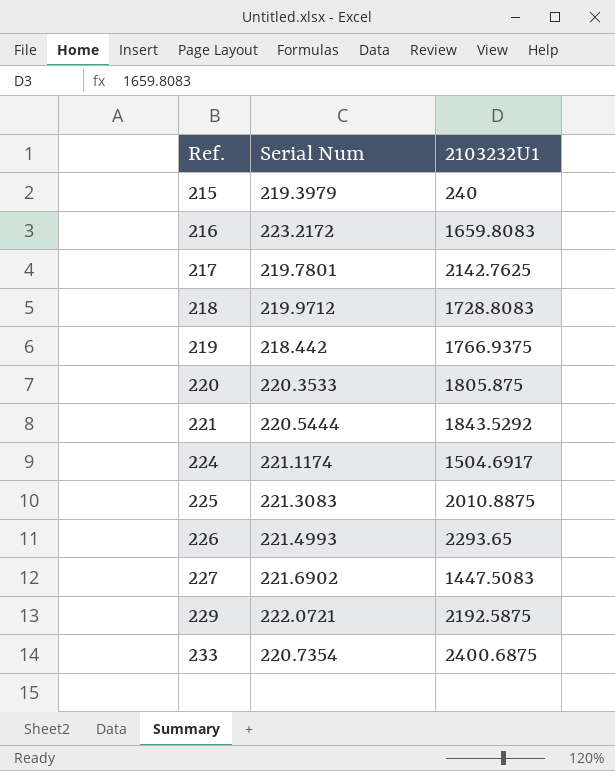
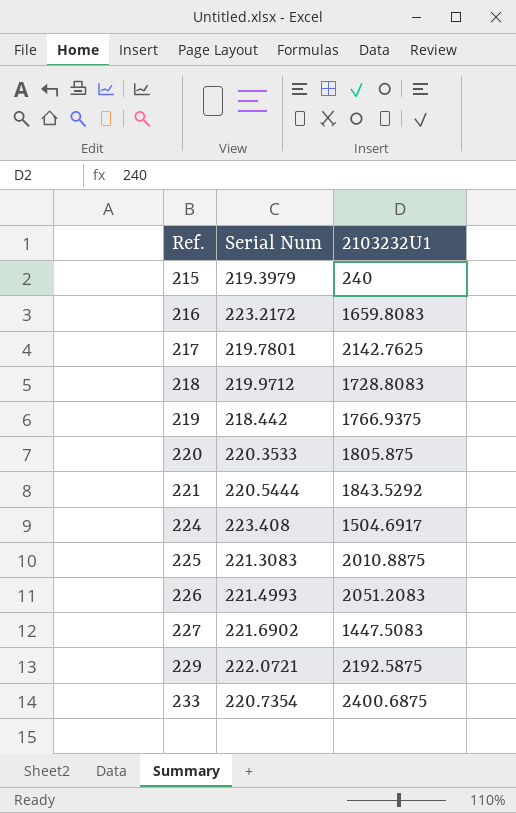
224 | Serial Num: 221.1174 -> 223.408
226 | 2103232U1: 2293.65 -> 2051.2083

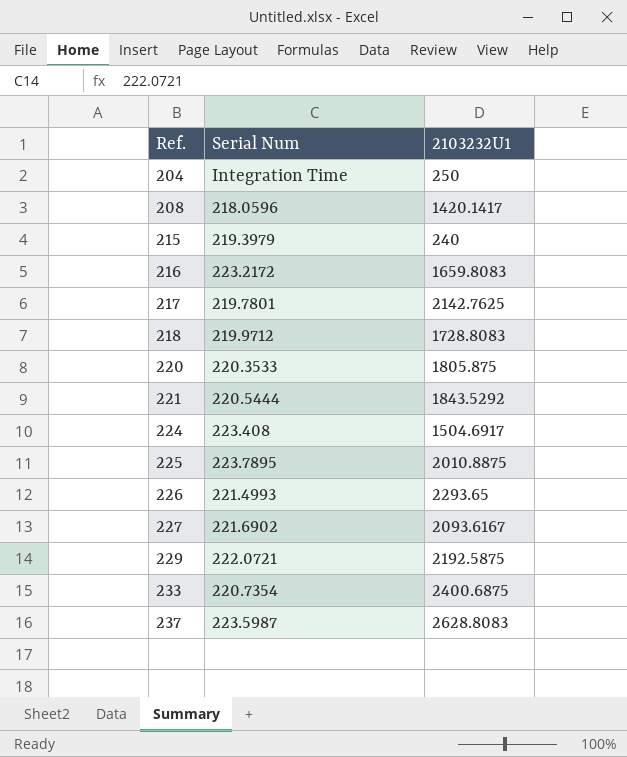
row 219: 218.442 | 1766.9375 -> none
row 204: none -> Integration Time | 250
row 208: none -> 218.0596 | 1420.1417
225 | Serial Num: 221.3083 -> 223.7895
226 | 2103232U1: 2051.2083 -> 2293.65
227 | 2103232U1: 1447.5083 -> 2093.6167
row 237: none -> 223.5987 | 2628.8083

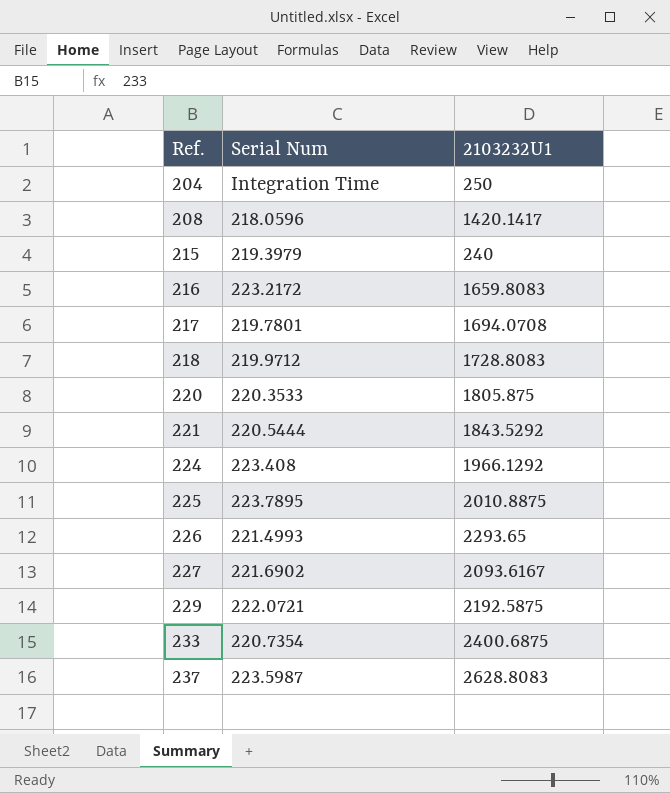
217 | 2103232U1: 2142.7625 -> 1694.0708
224 | 2103232U1: 1504.6917 -> 1966.1292

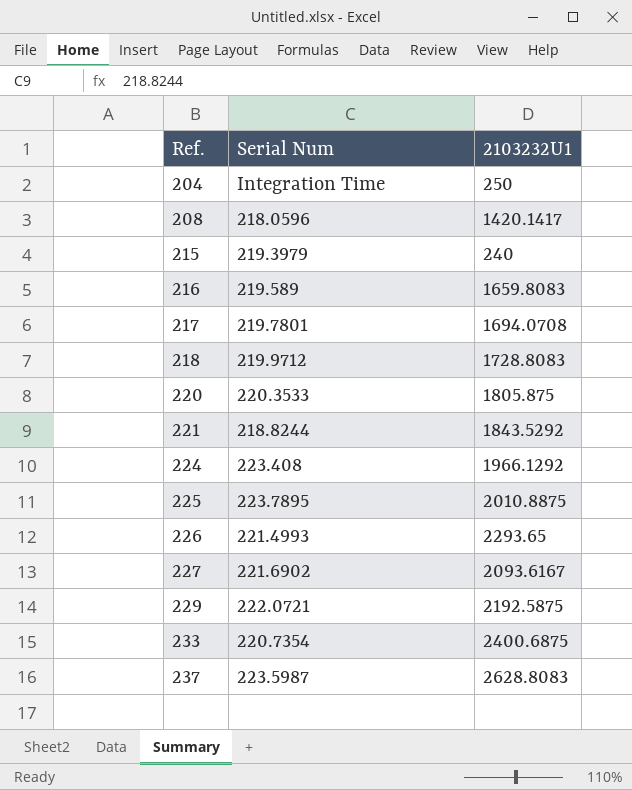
216 | Serial Num: 223.2172 -> 219.589
221 | Serial Num: 220.5444 -> 218.8244

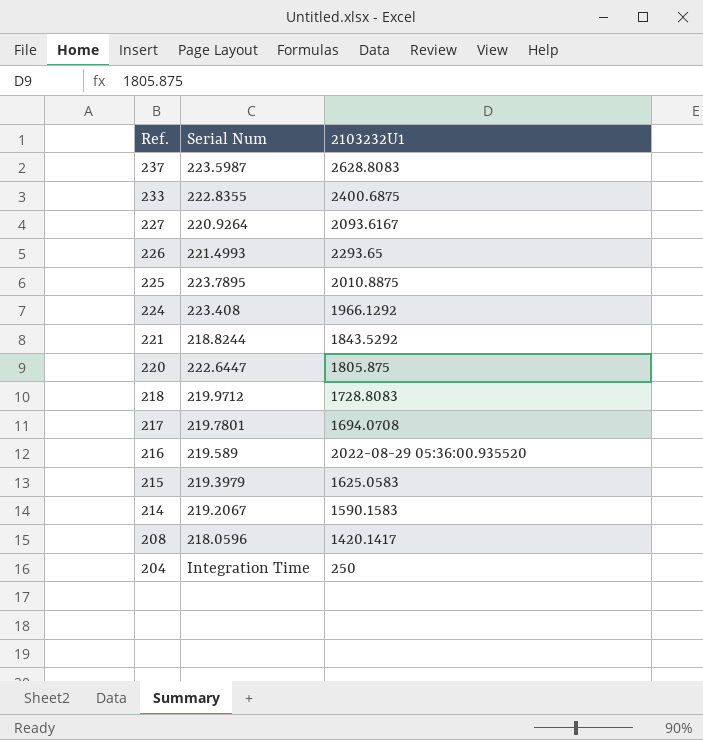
row order: Ref. ascending -> Ref. descending
row 229: 222.0721 | 2192.5875 -> none
233 | Serial Num: 220.7354 -> 222.8355
227 | Serial Num: 221.6902 -> 220.9264
220 | Serial Num: 220.3533 -> 222.6447
216 | 2103232U1: 1659.8083 -> 2022-08-29 05:36:00.935520
215 | 2103232U1: 240 -> 1625.0583
row 214: none -> 219.2067 | 1590.1583

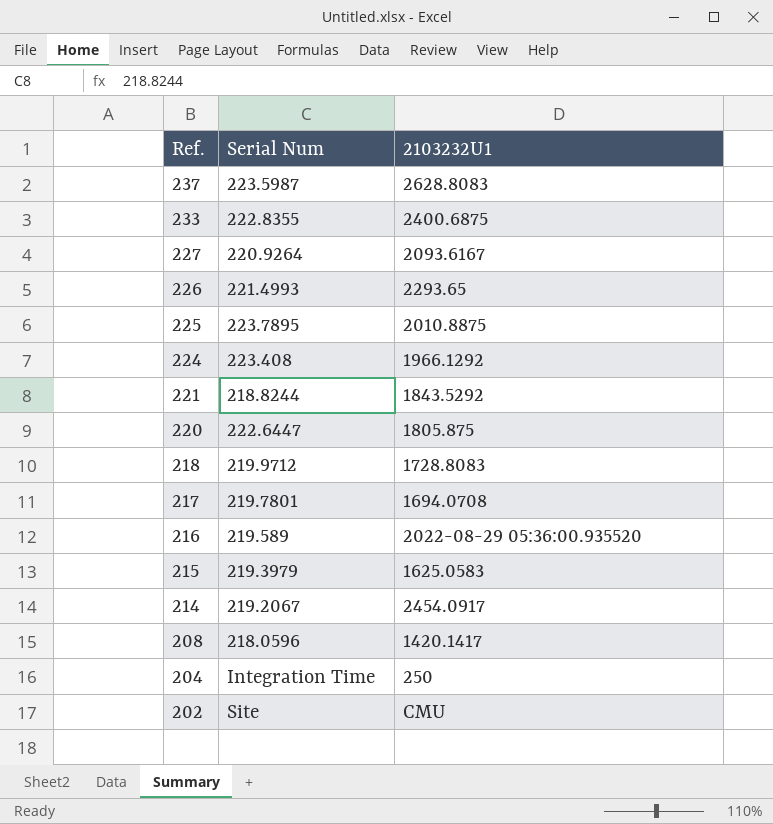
214 | 2103232U1: 1590.1583 -> 2454.0917
row 202: none -> Site | CMU

